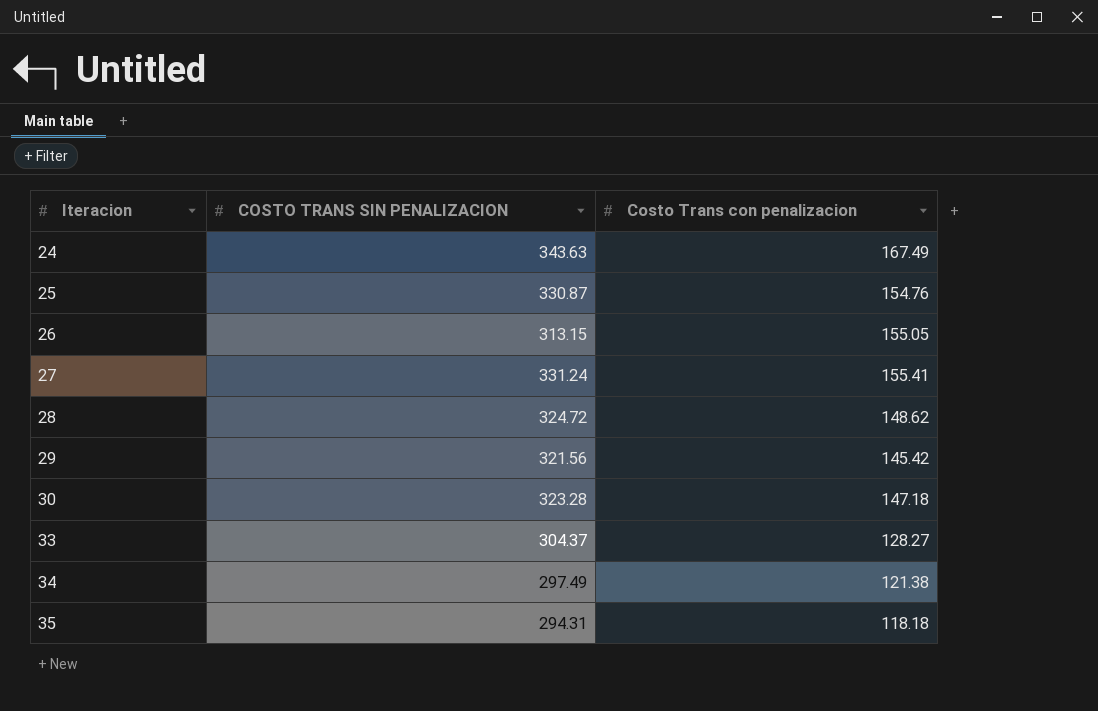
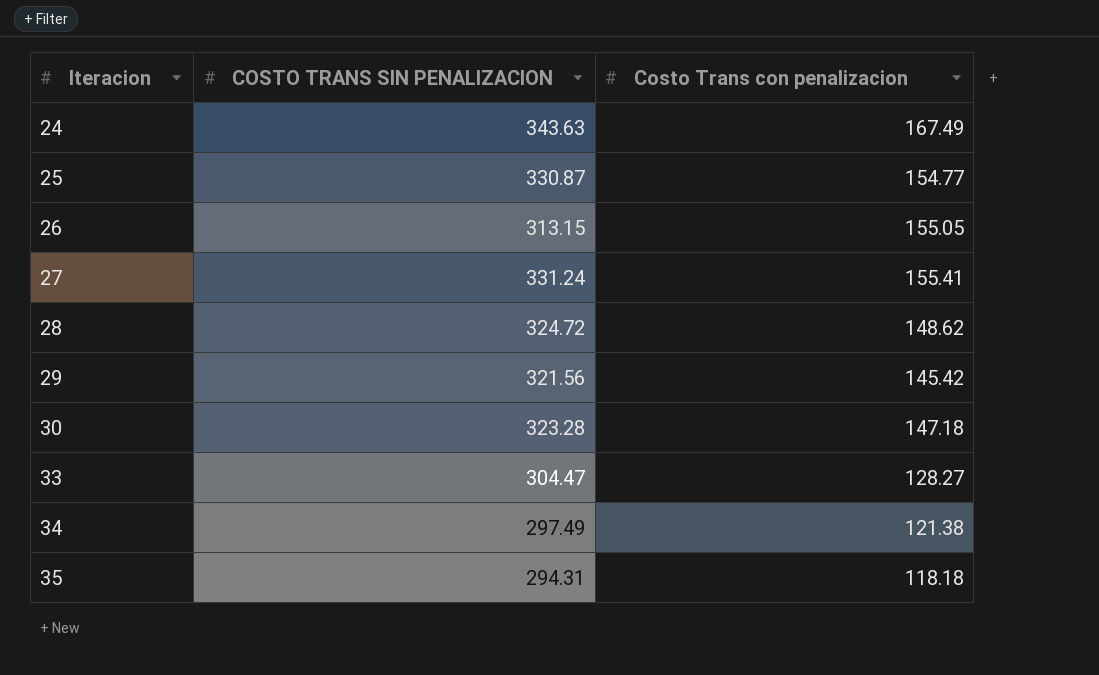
25 | Costo Trans con penalizacion: 154.76 -> 154.77
33 | COSTO TRANS SIN PENALIZACION: 304.37 -> 304.47

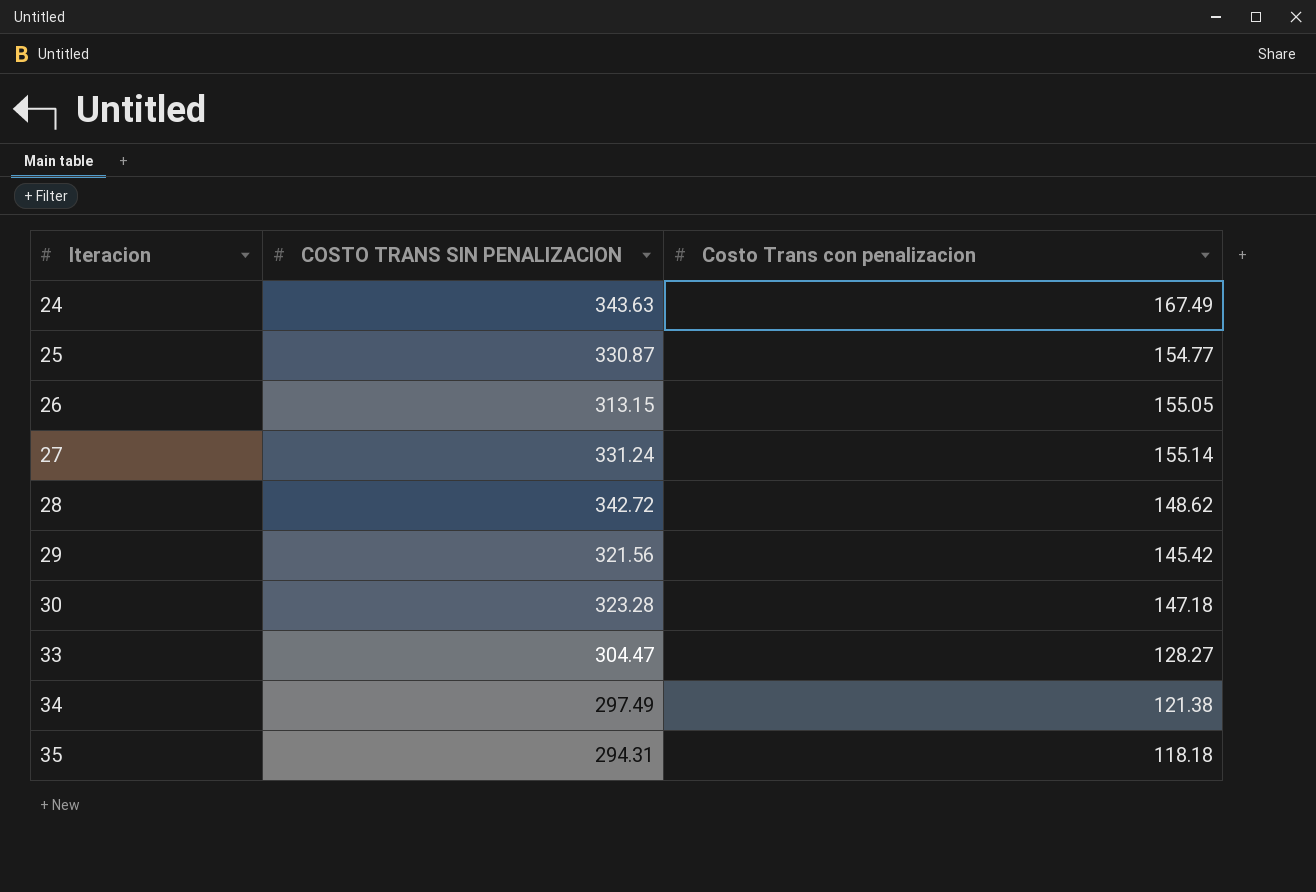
27 | Costo Trans con penalizacion: 155.41 -> 155.14
28 | COSTO TRANS SIN PENALIZACION: 324.72 -> 342.72

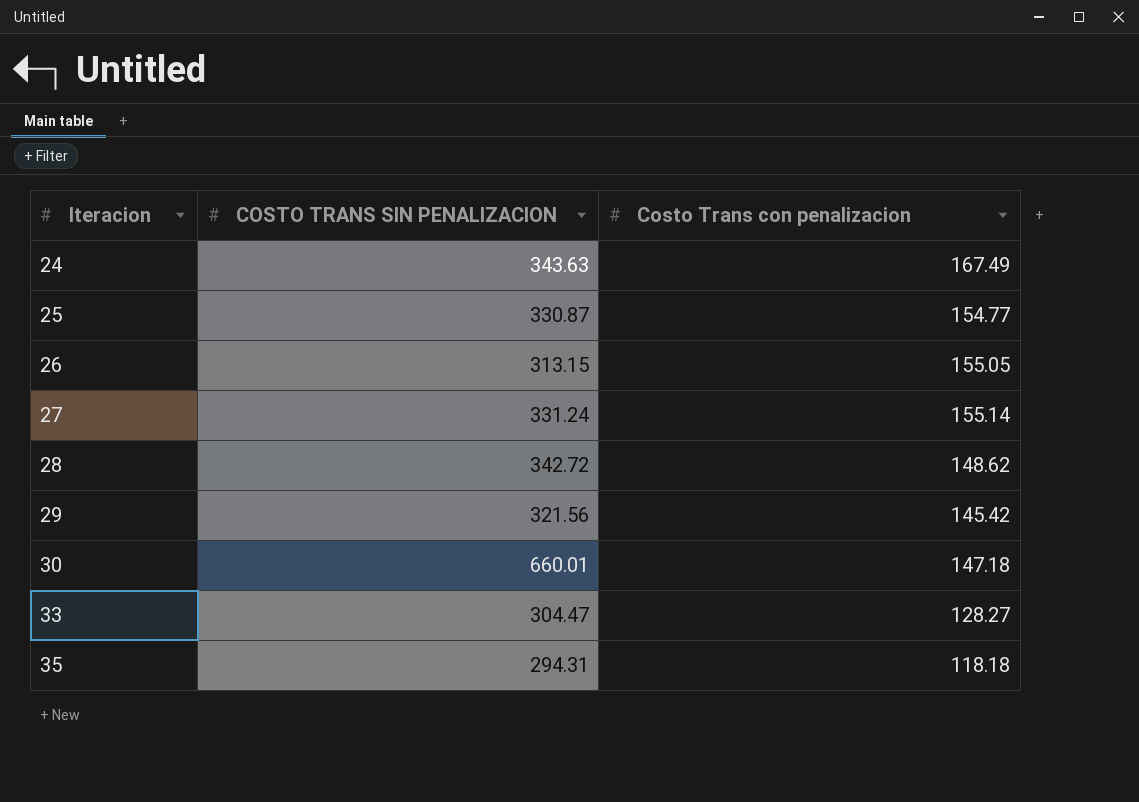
row 34: 297.49 | 121.38 -> none
30 | COSTO TRANS SIN PENALIZACION: 323.28 -> 660.01

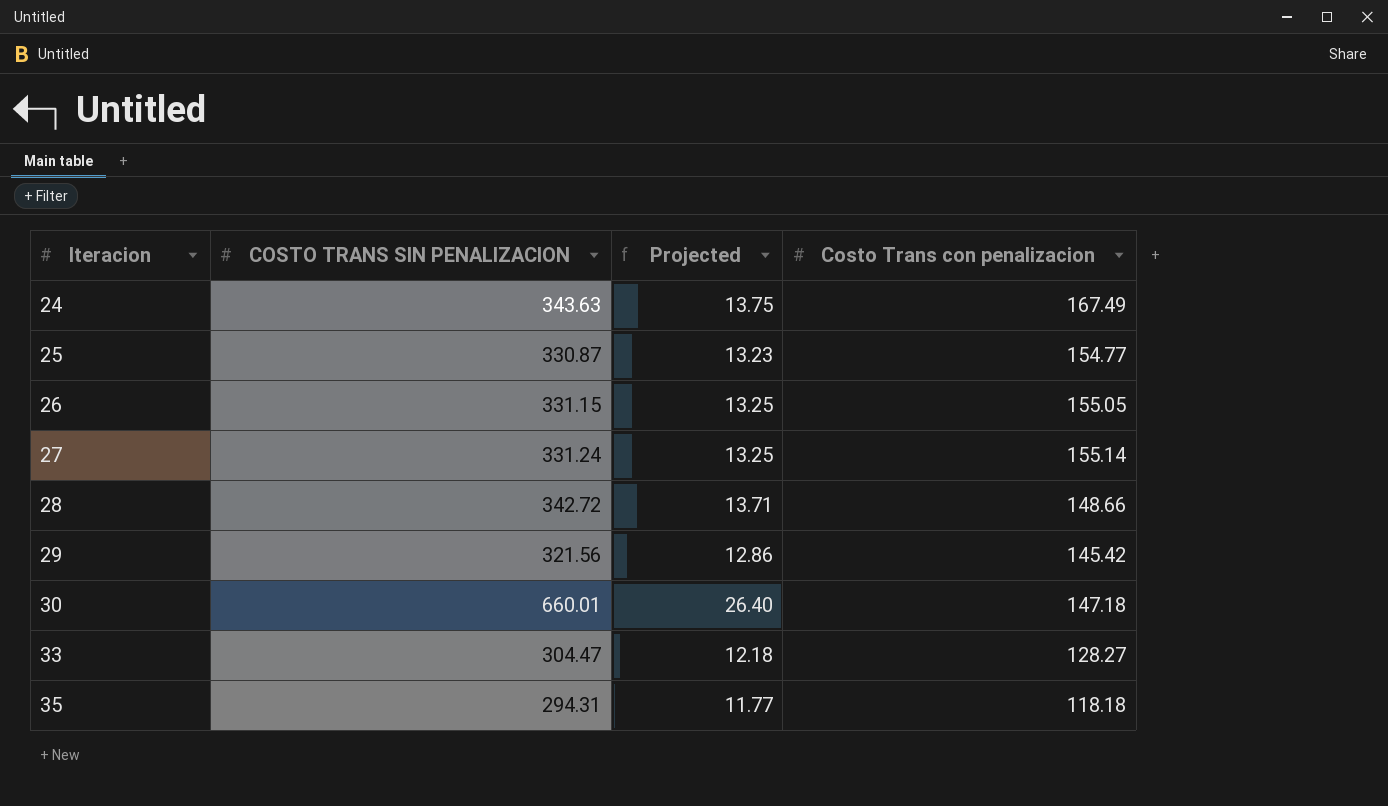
column Projected | formula: none -> [COSTO TRANS SIN PENALIZACION] * 0.04
26 | COSTO TRANS SIN PENALIZACION: 313.15 -> 331.15
28 | Costo Trans con penalizacion: 148.62 -> 148.66

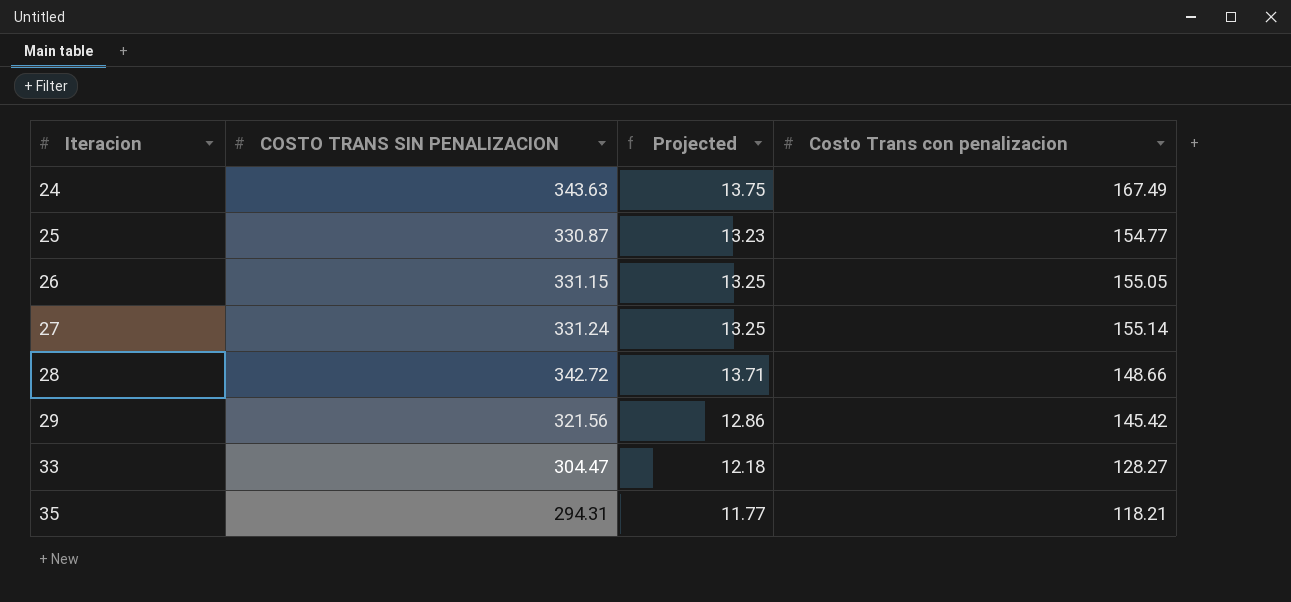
row 30: 660.01 | 26.40 | 147.18 -> none
35 | Costo Trans con penalizacion: 118.18 -> 118.21

